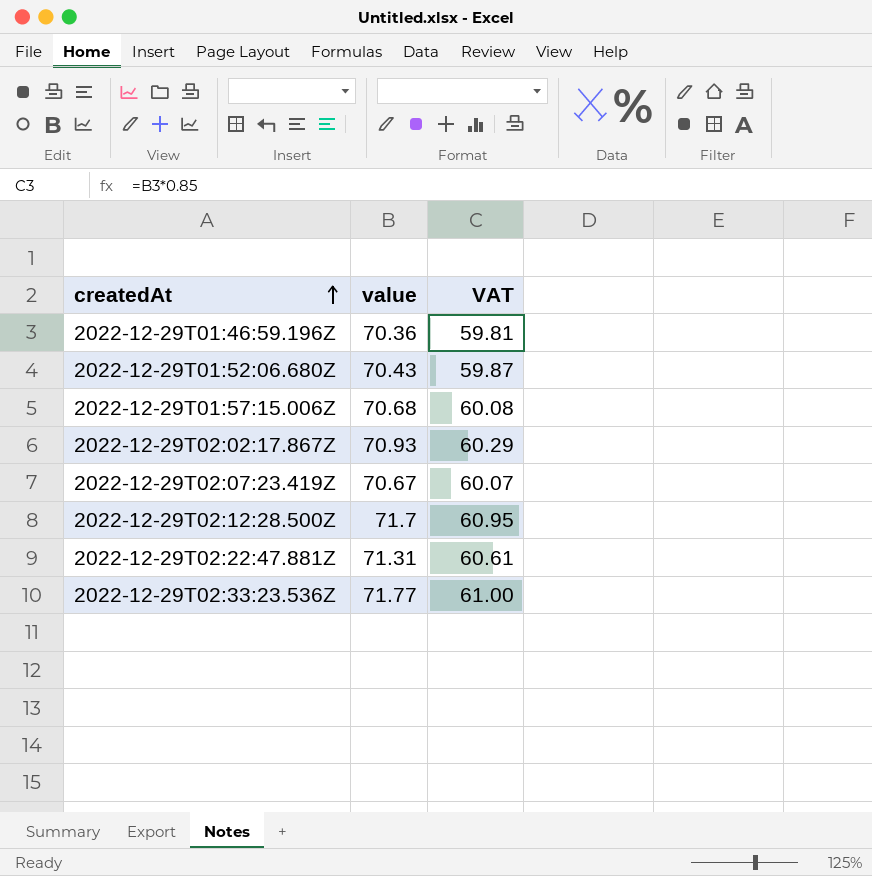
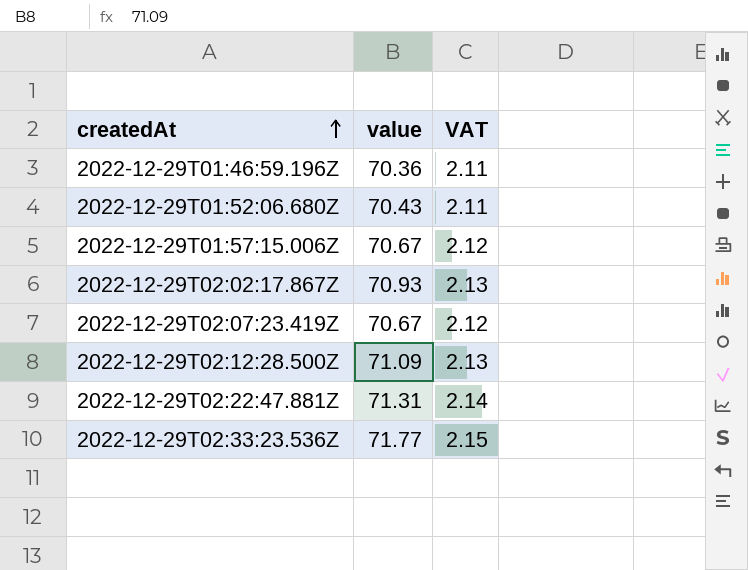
column VAT | formula: [value] * 0.85 -> [value] * 0.03
2022-12-29T01:57:15.006Z | value: 70.68 -> 70.67
2022-12-29T02:12:28.500Z | value: 71.7 -> 71.09

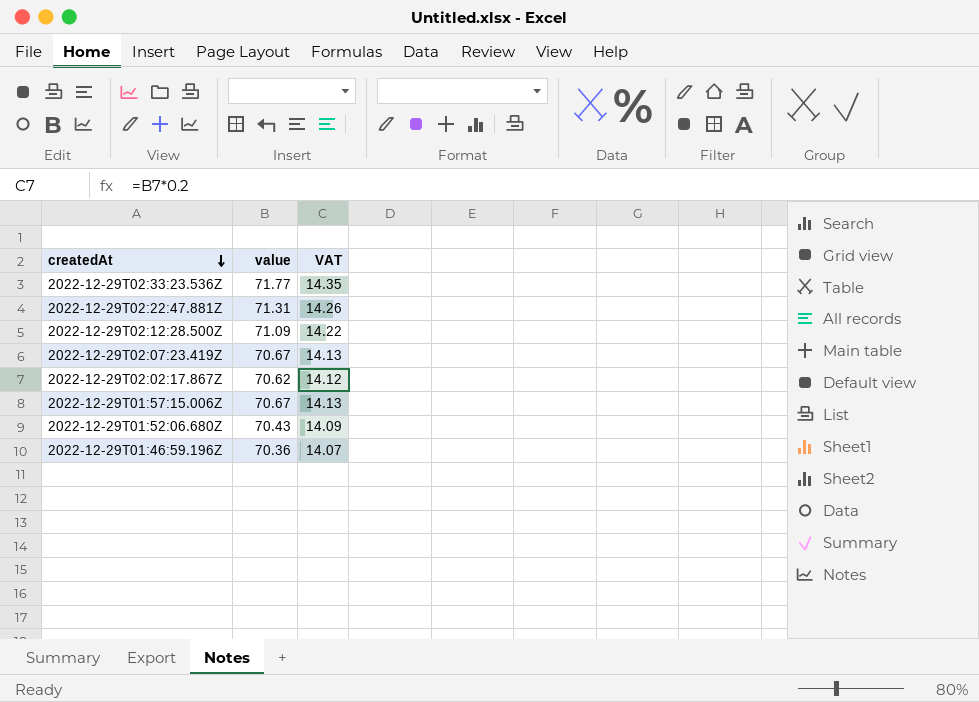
row order: createdAt ascending -> createdAt descending
column VAT | formula: [value] * 0.03 -> [value] * 0.2
2022-12-29T02:02:17.867Z | value: 70.93 -> 70.62

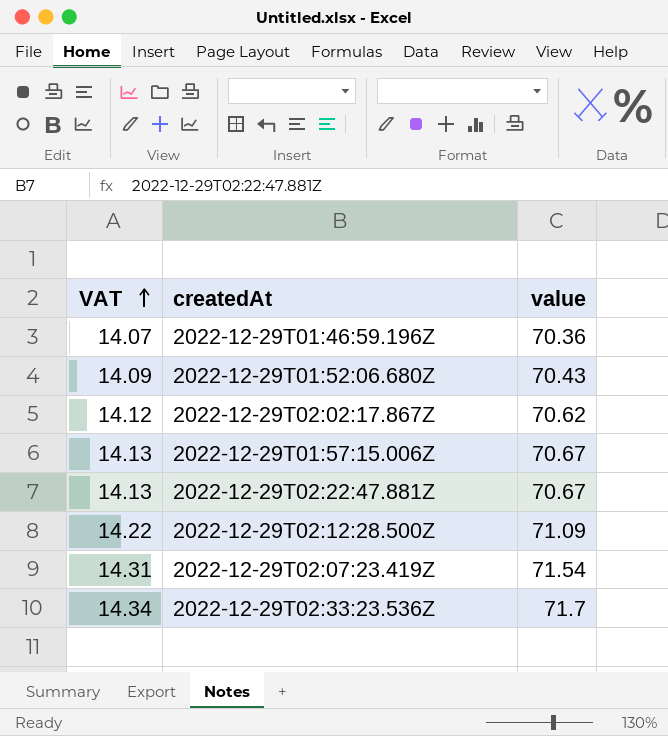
row order: createdAt descending -> VAT ascending
column VAT | position: 3 -> 1
2022-12-29T02:22:47.881Z | VAT: 14.26 -> 14.13
2022-12-29T02:22:47.881Z | value: 71.31 -> 70.67
2022-12-29T02:07:23.419Z | VAT: 14.13 -> 14.31
2022-12-29T02:07:23.419Z | value: 70.67 -> 71.54
2022-12-29T02:33:23.536Z | VAT: 14.35 -> 14.34
2022-12-29T02:33:23.536Z | value: 71.77 -> 71.7

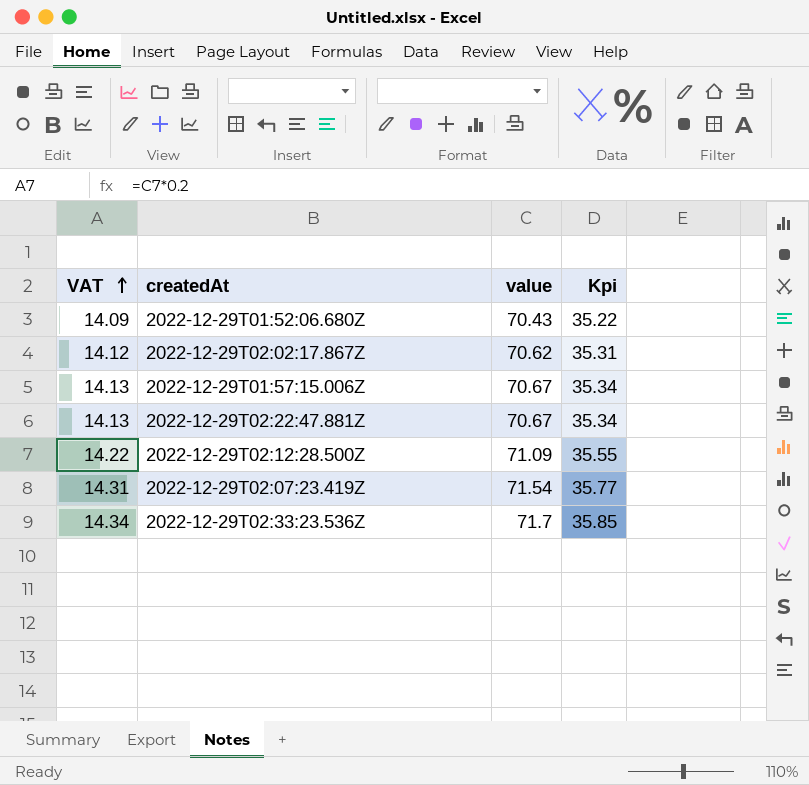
column Kpi | formula: none -> [value] * 0.5
row 2022-12-29T01:46:59.196Z: 14.07 | 70.36 -> none

